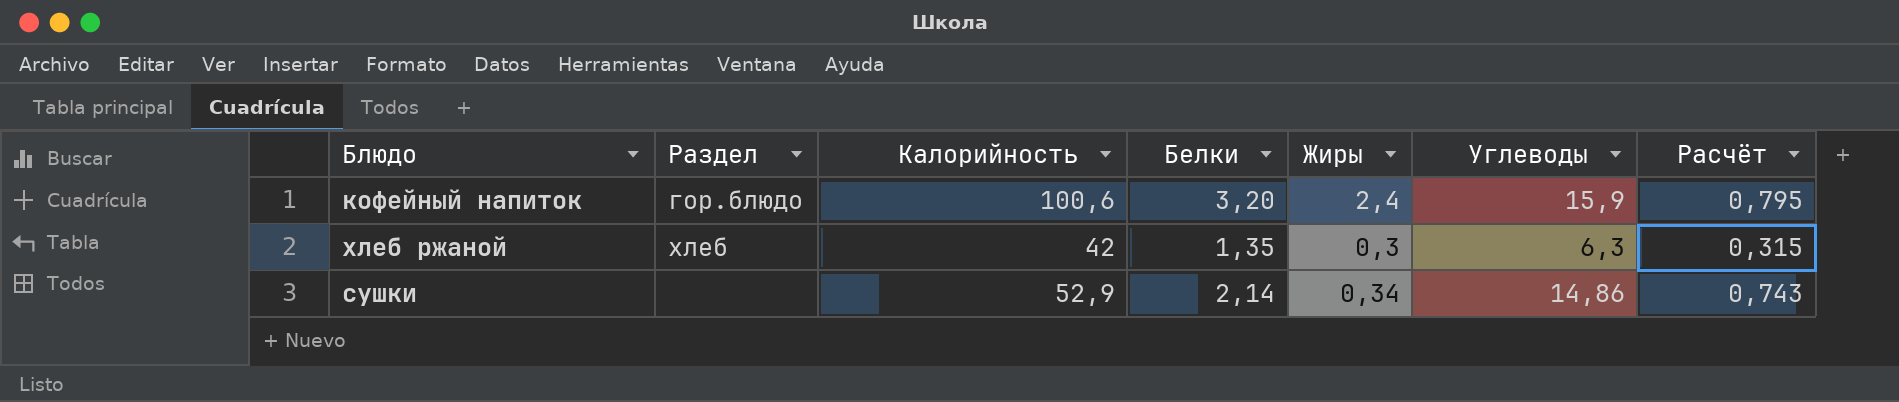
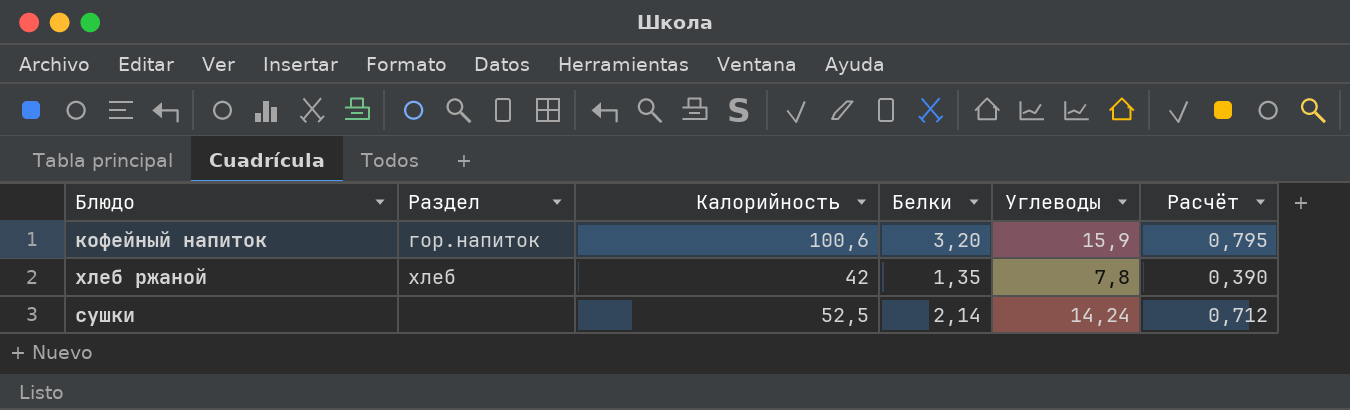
column Жиры | position: 5 -> none
кофейный напиток | Раздел: гор.блюдо -> гор.напиток
хлеб ржаной | Углеводы: 6,3 -> 7,8
хлеб ржаной | Расчёт: 0,315 -> 0,390
сушки | Калорийность: 52,9 -> 52,5
сушки | Углеводы: 14,86 -> 14,24
сушки | Расчёт: 0,743 -> 0,712

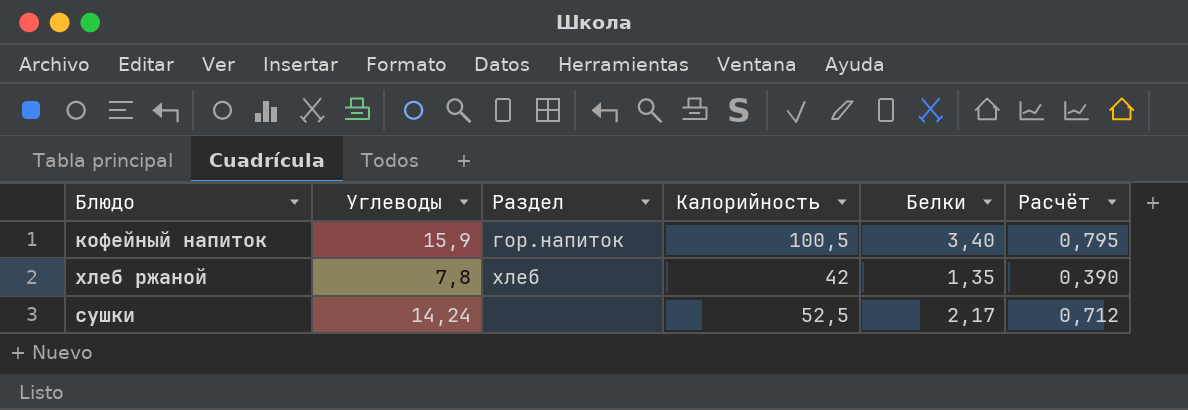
column Углеводы | position: 5 -> 2
кофейный напиток | Калорийность: 100,6 -> 100,5
кофейный напиток | Белки: 3,20 -> 3,40
сушки | Белки: 2,14 -> 2,17

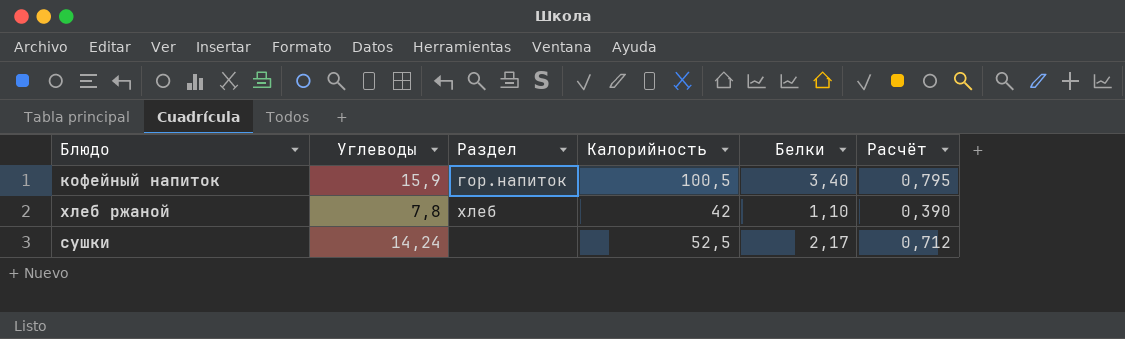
хлеб ржаной | Белки: 1,35 -> 1,10

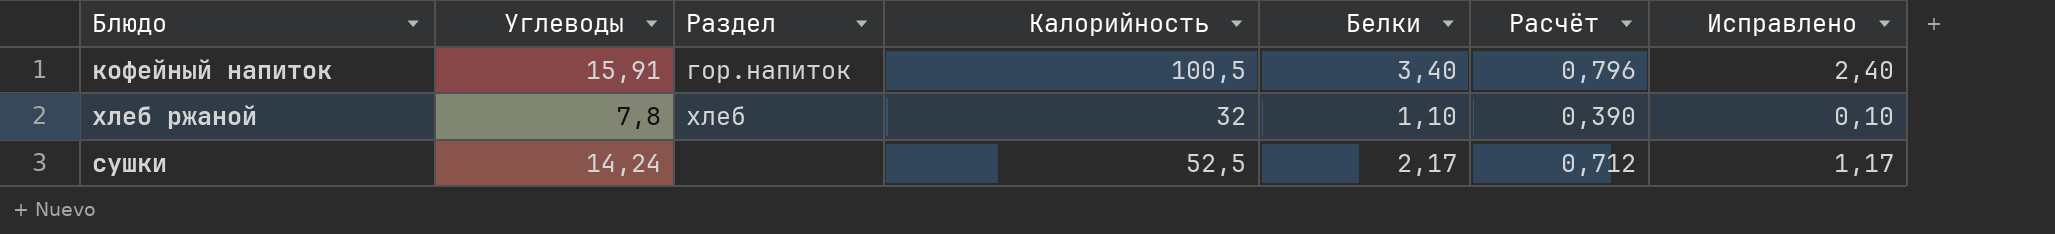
column Исправлено | formula: none -> [Белки] - 1
кофейный напиток | Углеводы: 15,9 -> 15,91
кофейный напиток | Расчёт: 0,795 -> 0,796
хлеб ржаной | Калорийность: 42 -> 32

